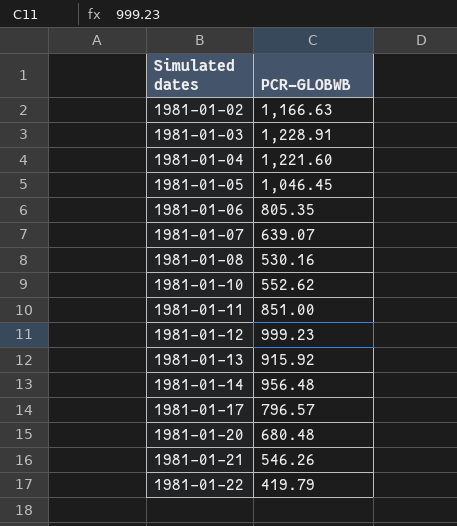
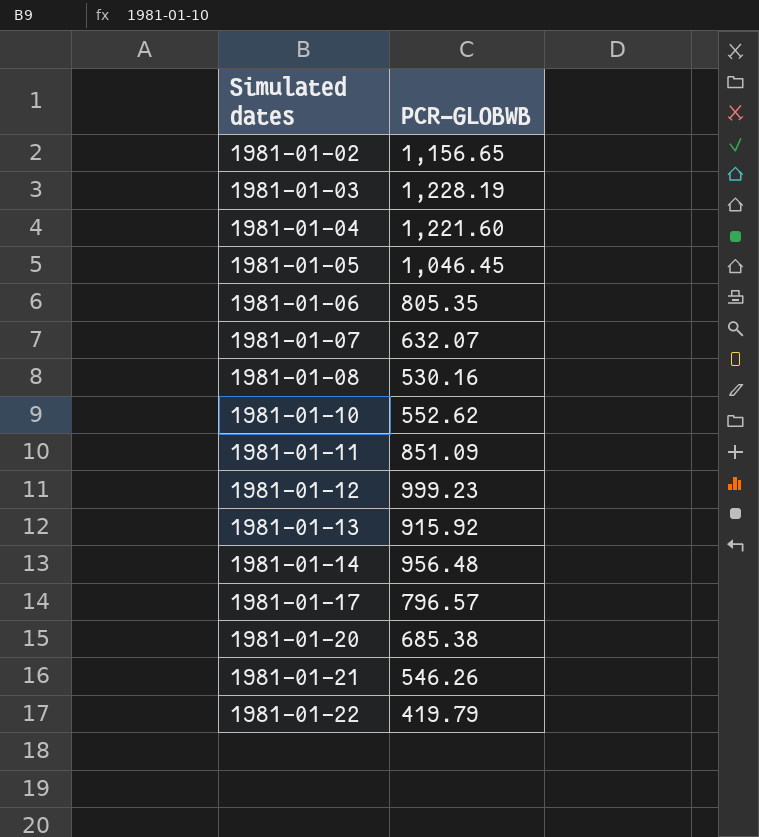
1981-01-02 | PCR-GLOBWB: 1,166.63 -> 1,156.65
1981-01-03 | PCR-GLOBWB: 1,228.91 -> 1,228.19
1981-01-07 | PCR-GLOBWB: 639.07 -> 632.07
1981-01-11 | PCR-GLOBWB: 851.00 -> 851.09
1981-01-20 | PCR-GLOBWB: 680.48 -> 685.38

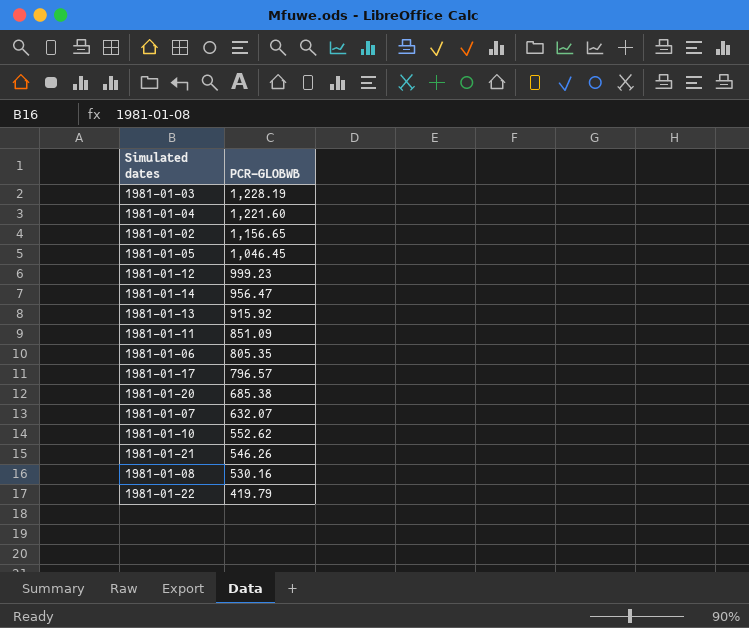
row order: Simulated dates ascending -> PCR-GLOBWB descending
1981-01-14 | PCR-GLOBWB: 956.48 -> 956.47

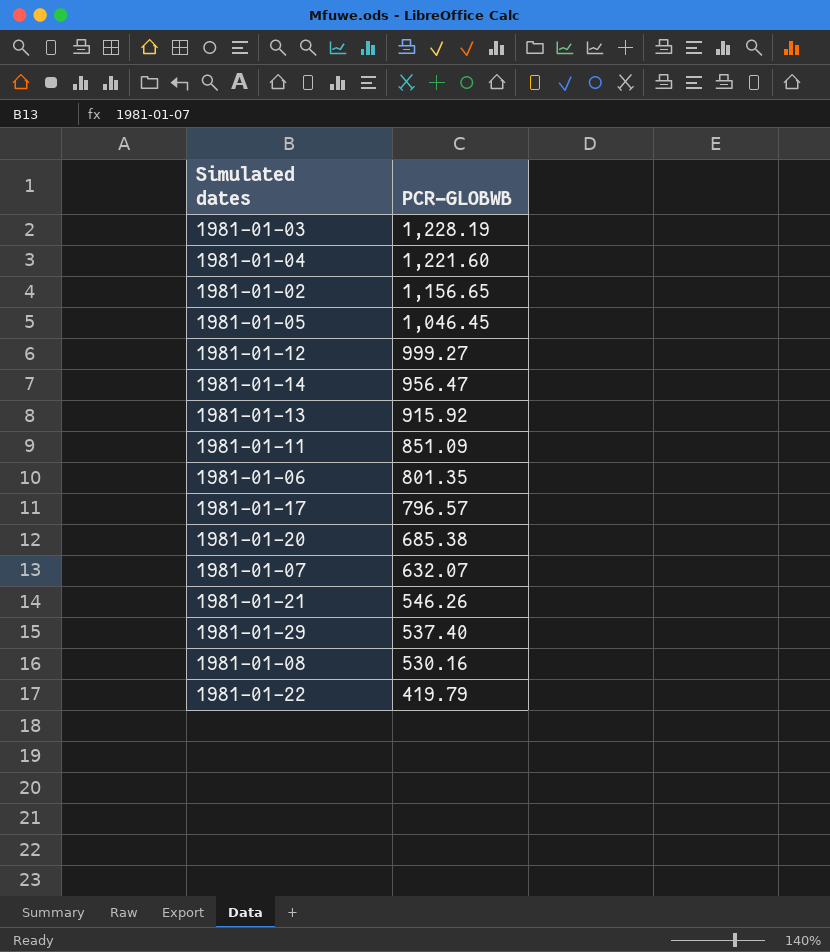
row 1981-01-10: 552.62 -> none
1981-01-12 | PCR-GLOBWB: 999.23 -> 999.27
1981-01-06 | PCR-GLOBWB: 805.35 -> 801.35
row 1981-01-29: none -> 537.40

